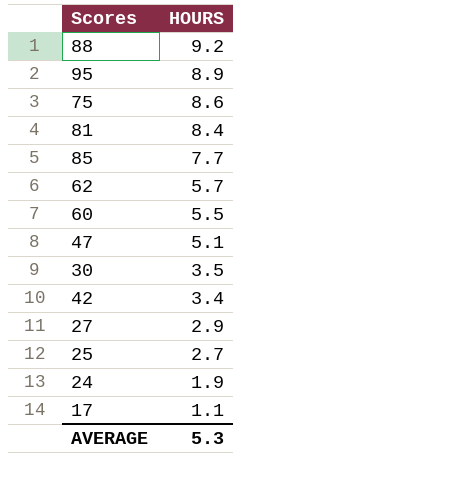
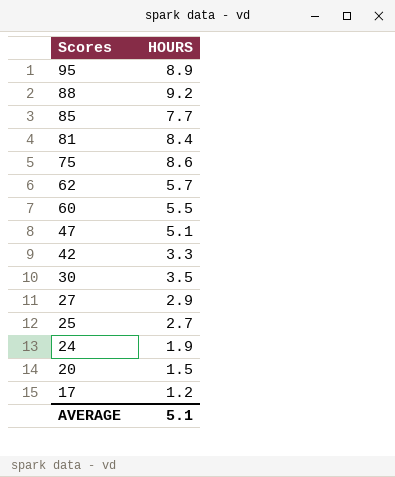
row order: HOURS descending -> Scores descending
42 | HOURS: 3.4 -> 3.3
row 20: none -> 1.5
17 | HOURS: 1.1 -> 1.2
AVERAGE | HOURS: 5.3 -> 5.1

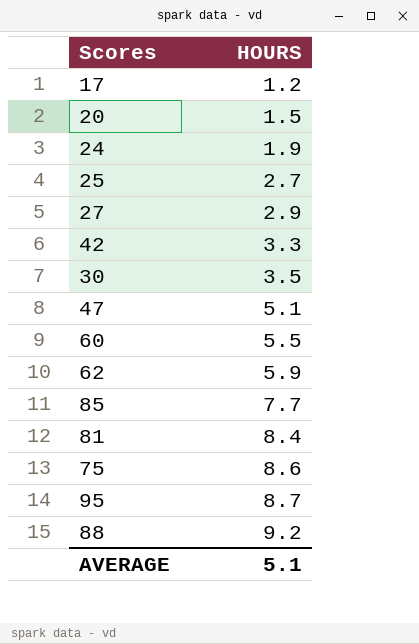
row order: Scores descending -> HOURS ascending
62 | HOURS: 5.7 -> 5.9
95 | HOURS: 8.9 -> 8.7

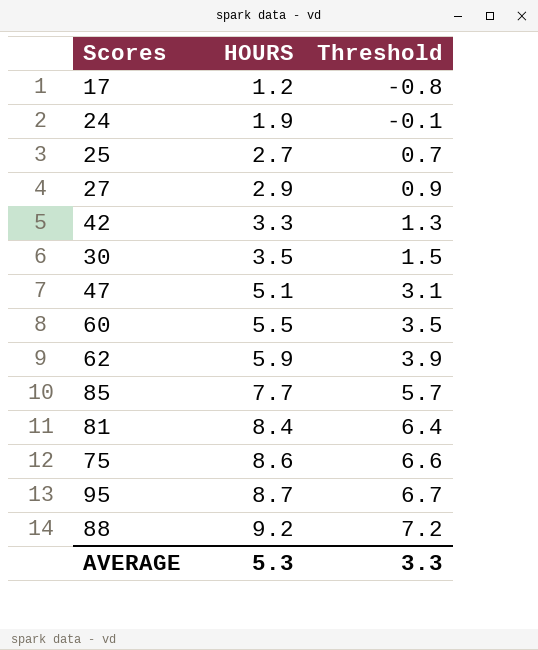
column Threshold | formula: none -> [HOURS] - 2
row 20: 1.5 -> none
AVERAGE | HOURS: 5.1 -> 5.3

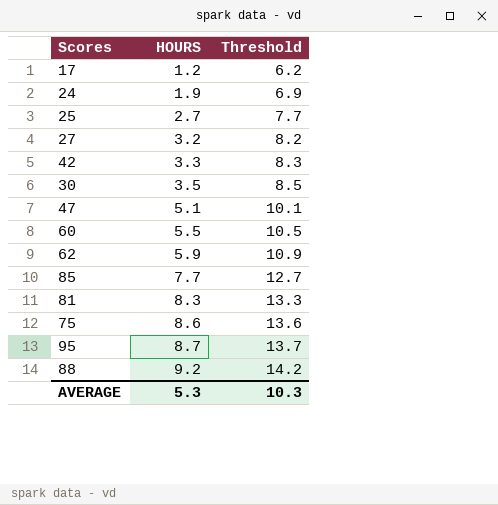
column Threshold | formula: [HOURS] - 2 -> [HOURS] + 5
27 | HOURS: 2.9 -> 3.2
81 | HOURS: 8.4 -> 8.3
AVERAGE | Threshold: 3.3 -> 10.3

